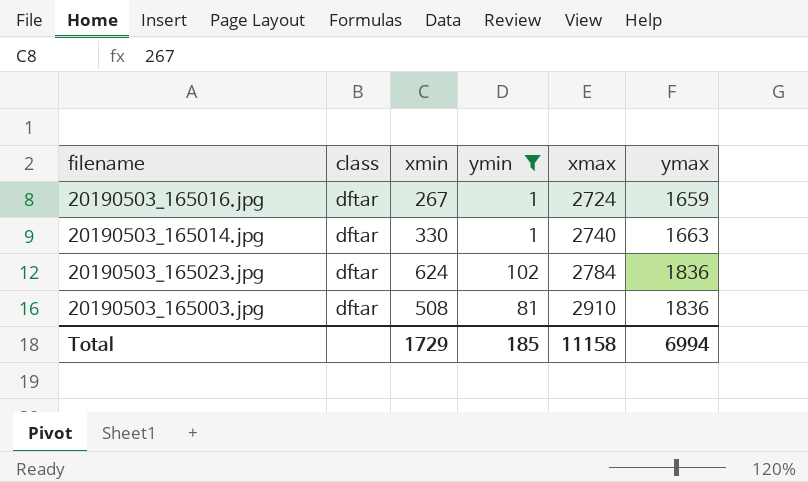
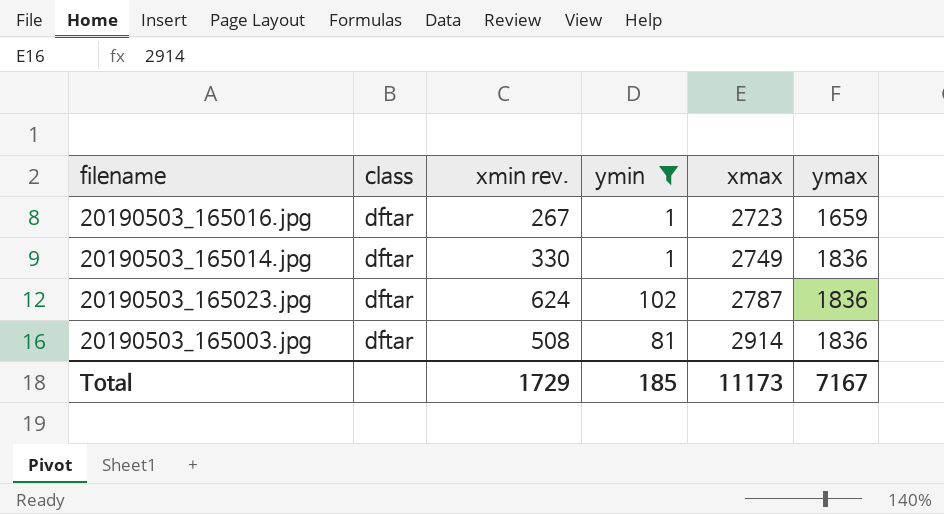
column name: xmin -> xmin rev.
20190503_165016.jpg | xmax: 2724 -> 2723
20190503_165014.jpg | xmax: 2740 -> 2749
20190503_165014.jpg | ymax: 1663 -> 1836
20190503_165023.jpg | xmax: 2784 -> 2787
20190503_165003.jpg | xmax: 2910 -> 2914
Total | xmax: 11158 -> 11173
Total | ymax: 6994 -> 7167

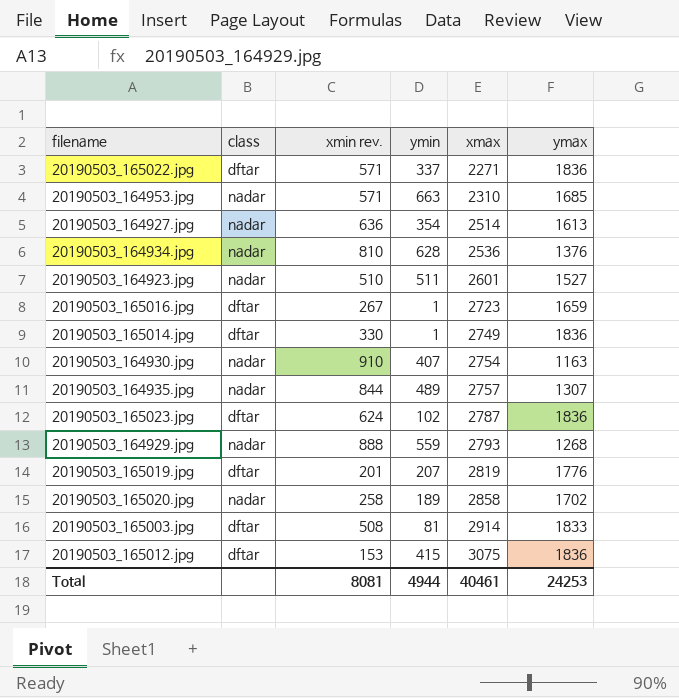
filter: ymin <= 102 -> none
20190503_165003.jpg | ymax: 1836 -> 1833
Total | xmin rev.: 1729 -> 8081
Total | ymin: 185 -> 4944
Total | xmax: 11173 -> 40461
Total | ymax: 7167 -> 24253

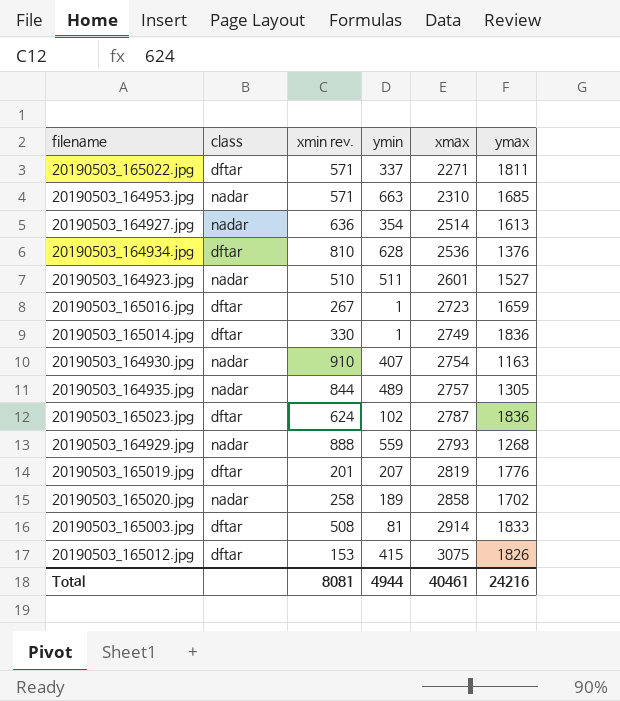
20190503_165022.jpg | ymax: 1836 -> 1811
20190503_164934.jpg | class: nadar -> dftar
20190503_164935.jpg | ymax: 1307 -> 1305
20190503_165012.jpg | ymax: 1836 -> 1826
Total | ymax: 24253 -> 24216

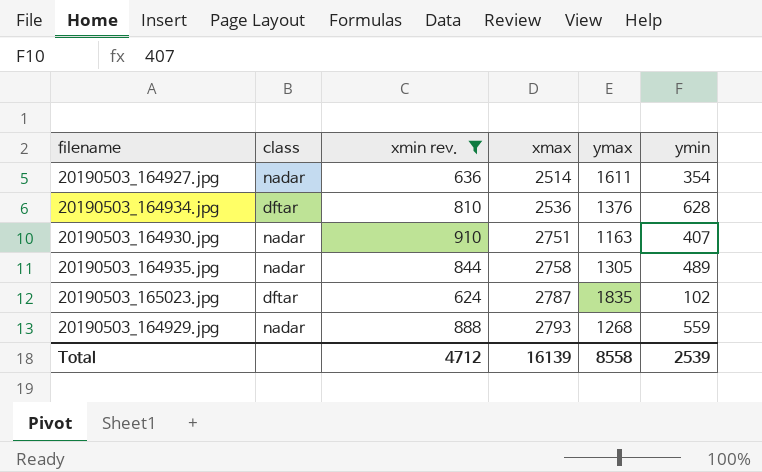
filter: none -> xmin rev. >= 624
column ymin | position: 4 -> 6
20190503_164927.jpg | ymax: 1613 -> 1611
20190503_164930.jpg | xmax: 2754 -> 2751
20190503_164935.jpg | xmax: 2757 -> 2758
20190503_165023.jpg | ymax: 1836 -> 1835
Total | xmin rev.: 8081 -> 4712
Total | xmax: 40461 -> 16139
Total | ymax: 24216 -> 8558
Total | ymin: 4944 -> 2539

